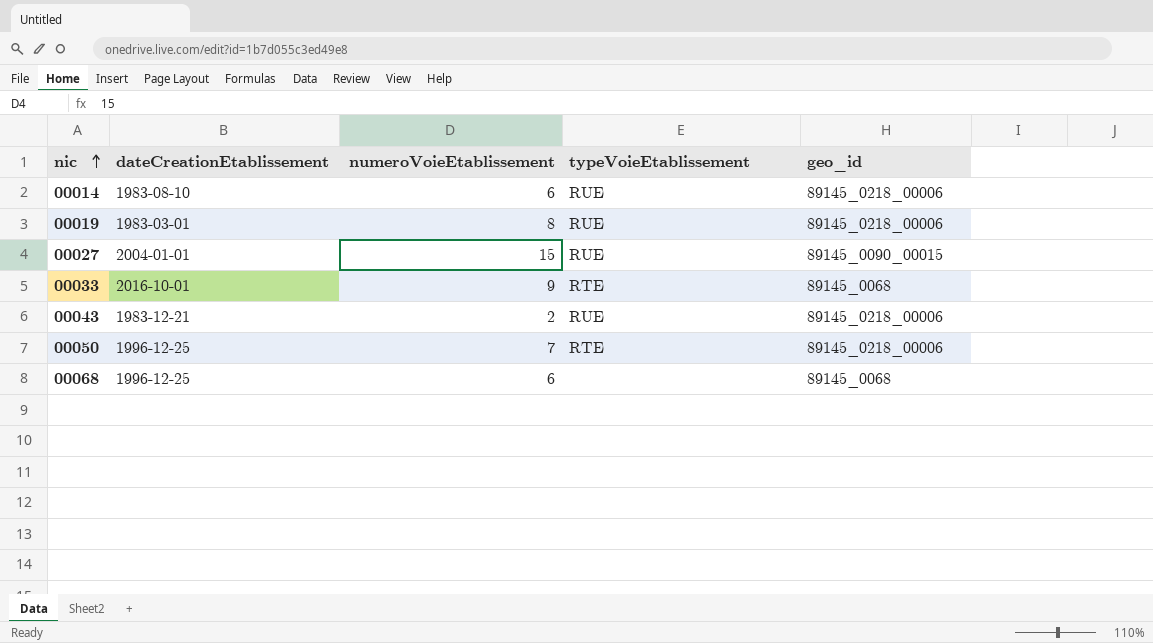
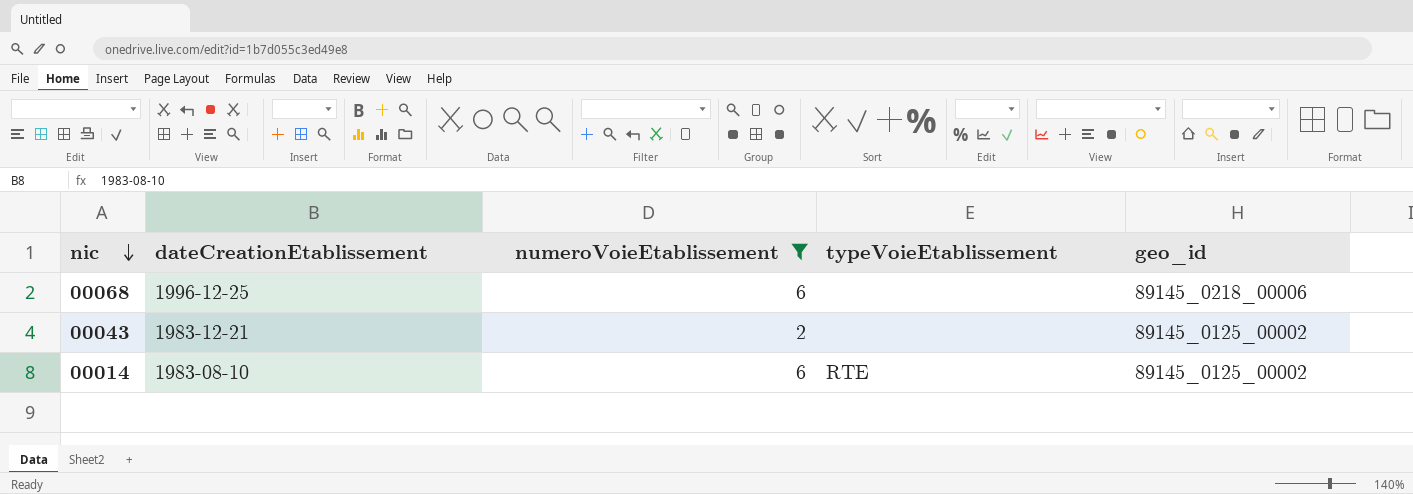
filter: none -> numeroVoieEtablissement <= 6
row order: nic ascending -> nic descending
00068 | geo_id: 89145_0068 -> 89145_0218_00006
00043 | typeVoieEtablissement: RUE -> none
00043 | geo_id: 89145_0218_00006 -> 89145_0125_00002
00014 | typeVoieEtablissement: RUE -> RTE
00014 | geo_id: 89145_0218_00006 -> 89145_0125_00002

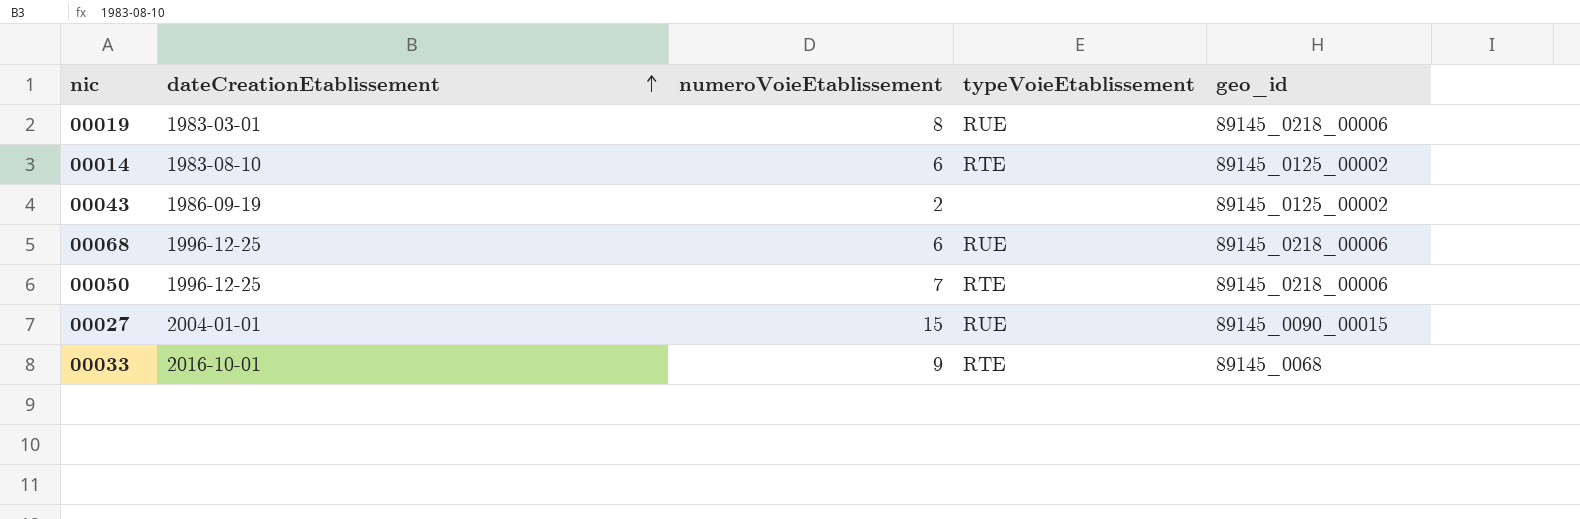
filter: numeroVoieEtablissement <= 6 -> none
row order: nic descending -> dateCreationEtablissement ascending
00043 | dateCreationEtablissement: 1983-12-21 -> 1986-09-19
00068 | typeVoieEtablissement: none -> RUE

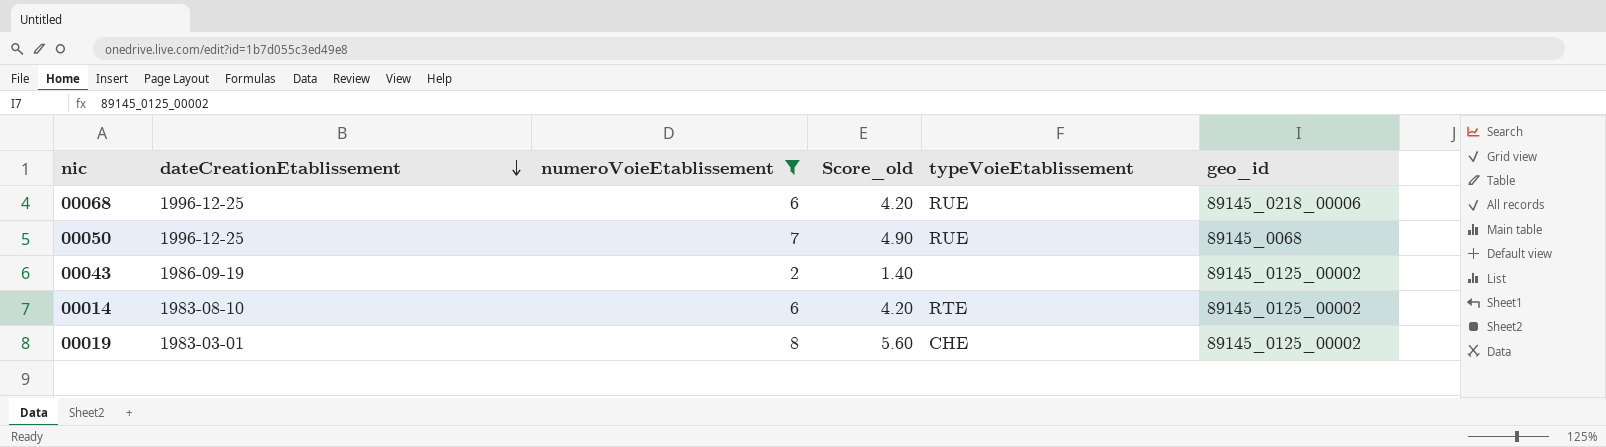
filter: none -> numeroVoieEtablissement <= 8
row order: dateCreationEtablissement ascending -> dateCreationEtablissement descending
column Score_old | formula: none -> [numeroVoieEtablissement] * 0.7
00050 | typeVoieEtablissement: RTE -> RUE
00050 | geo_id: 89145_0218_00006 -> 89145_0068
00019 | typeVoieEtablissement: RUE -> CHE
00019 | geo_id: 89145_0218_00006 -> 89145_0125_00002

